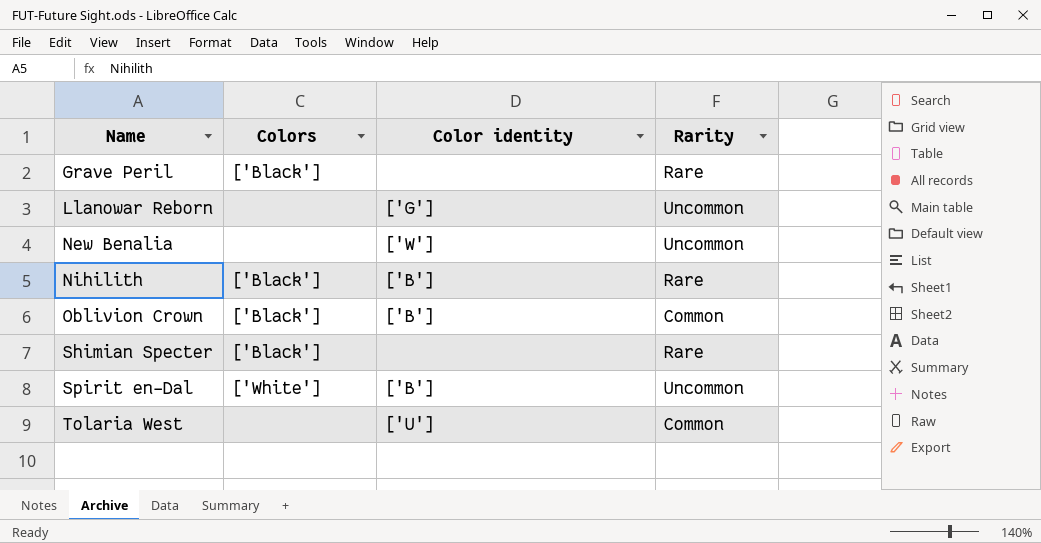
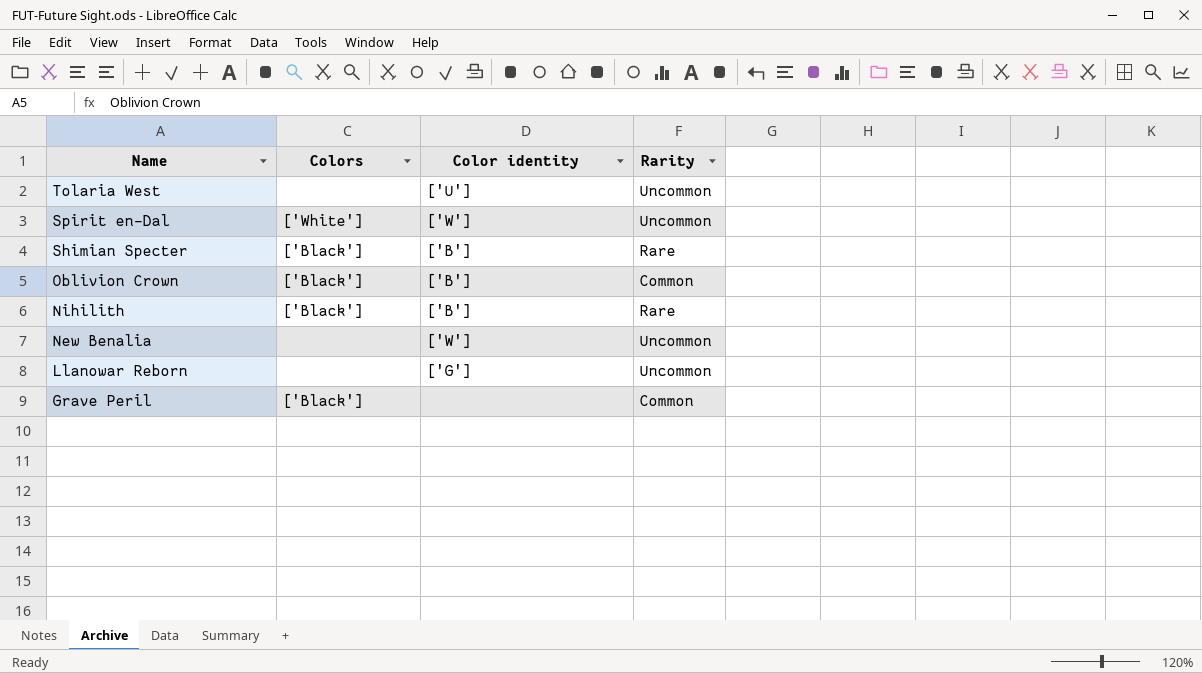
row order: Name ascending -> Name descending
Tolaria West | Rarity: Common -> Uncommon
Spirit en-Dal | Color identity: ['B'] -> ['W']
Shimian Specter | Color identity: none -> ['B']
Grave Peril | Rarity: Rare -> Common

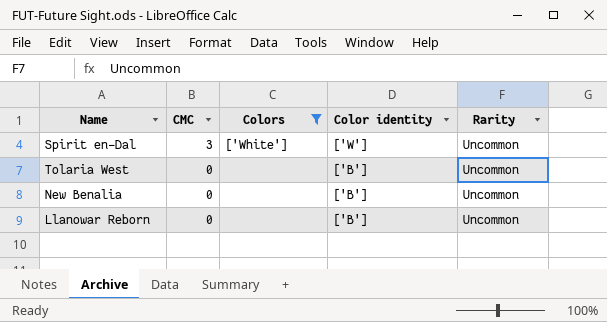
filter: none -> Colors != ['Black']
row order: Name descending -> CMC descending
column CMC | position: none -> 2
Tolaria West | Color identity: ['U'] -> ['B']
New Benalia | Color identity: ['W'] -> ['B']
Llanowar Reborn | Color identity: ['G'] -> ['B']

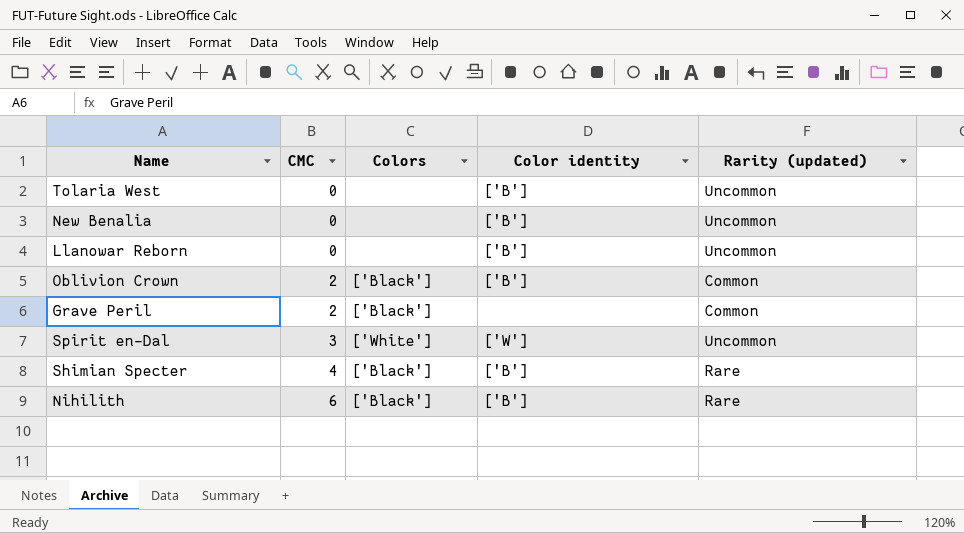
filter: Colors != ['Black'] -> none
row order: CMC descending -> CMC ascending
column name: Rarity -> Rarity (updated)

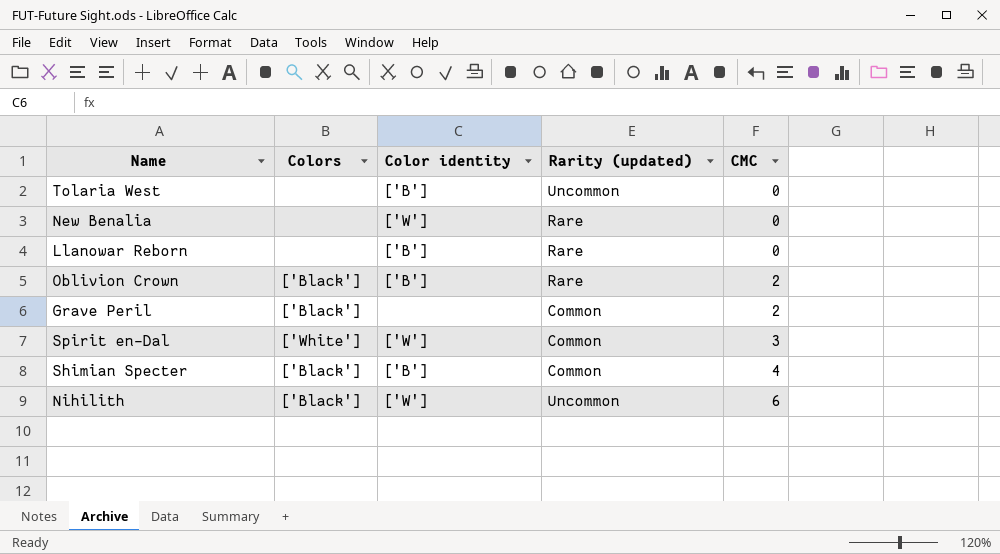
column CMC | position: 2 -> 5
New Benalia | Color identity: ['B'] -> ['W']
New Benalia | Rarity (updated): Uncommon -> Rare
Llanowar Reborn | Rarity (updated): Uncommon -> Rare
Oblivion Crown | Rarity (updated): Common -> Rare
Spirit en-Dal | Rarity (updated): Uncommon -> Common
Shimian Specter | Rarity (updated): Rare -> Common
Nihilith | Color identity: ['B'] -> ['W']
Nihilith | Rarity (updated): Rare -> Uncommon

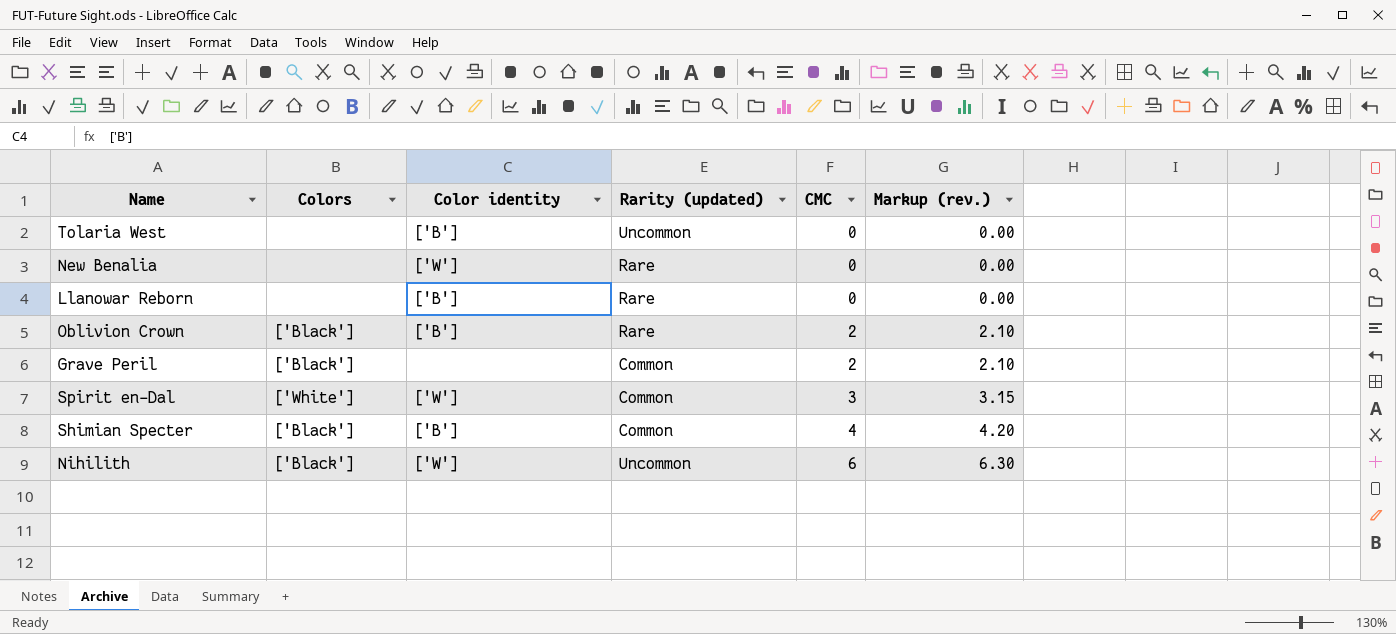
column Markup (rev.) | formula: none -> [CMC] * 1.05

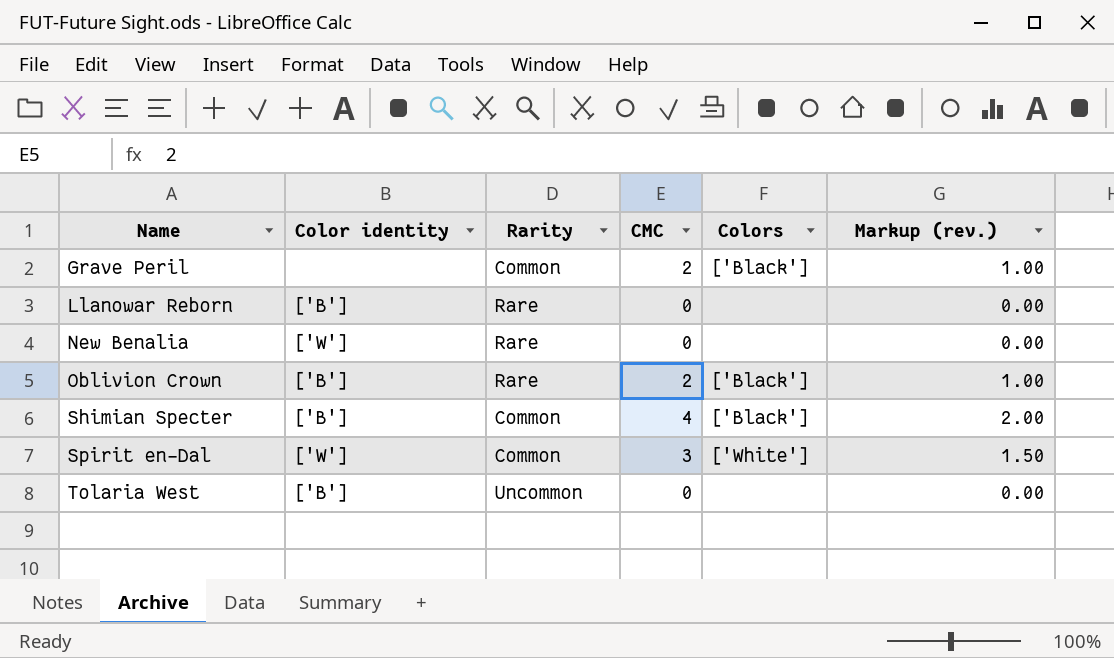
row order: CMC ascending -> Name ascending
column name: Rarity (updated) -> Rarity
column Colors | position: 2 -> 5
column Markup (rev.) | formula: [CMC] * 1.05 -> [CMC] * 0.5
row Nihilith: ['Black'] | ['W'] | Uncommon | 6 | 6.30 -> none

